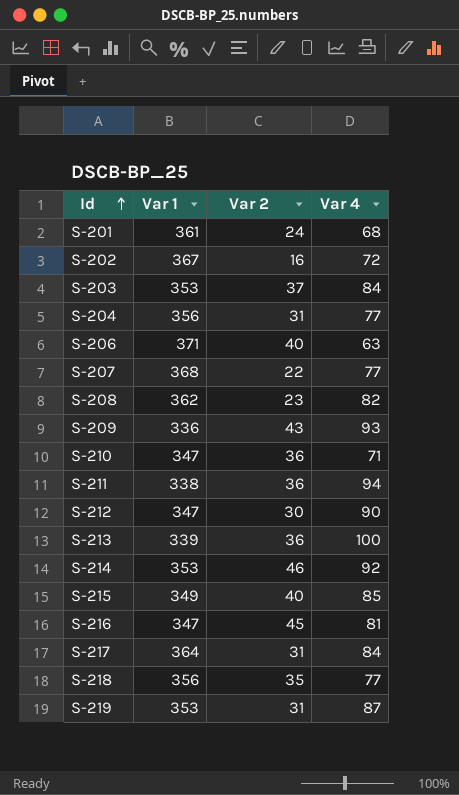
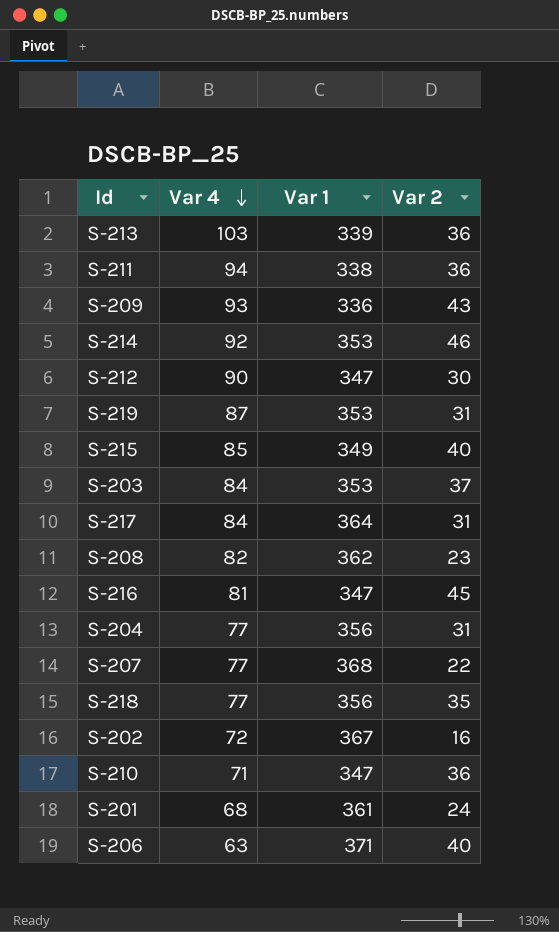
row order: Id ascending -> Var 4 descending
column Var 4 | position: 4 -> 2
S-213 | Var 4: 100 -> 103

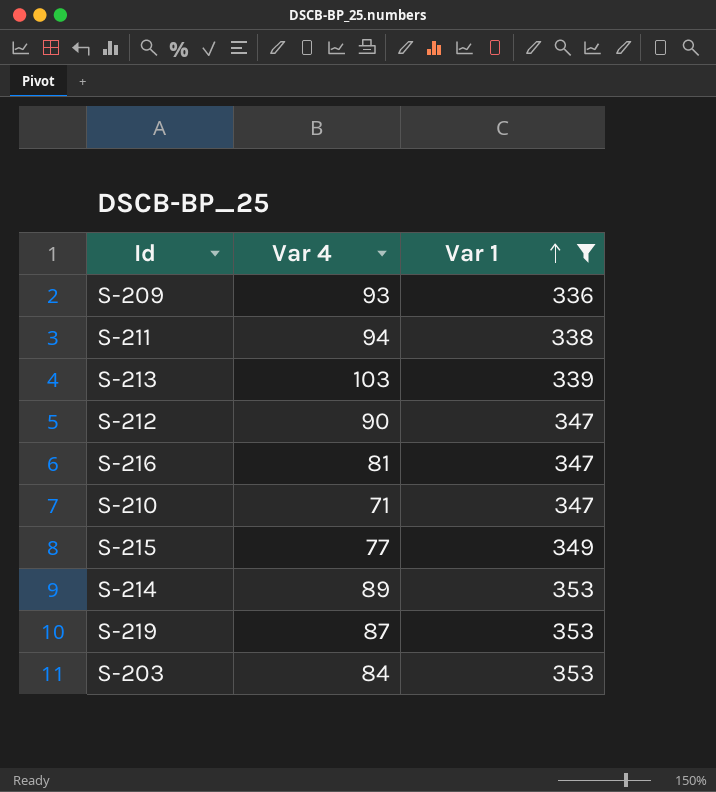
filter: none -> Var 1 <= 353
row order: Var 4 descending -> Var 1 ascending
column Var 2 | position: 4 -> none
S-215 | Var 4: 85 -> 77
S-214 | Var 4: 92 -> 89

